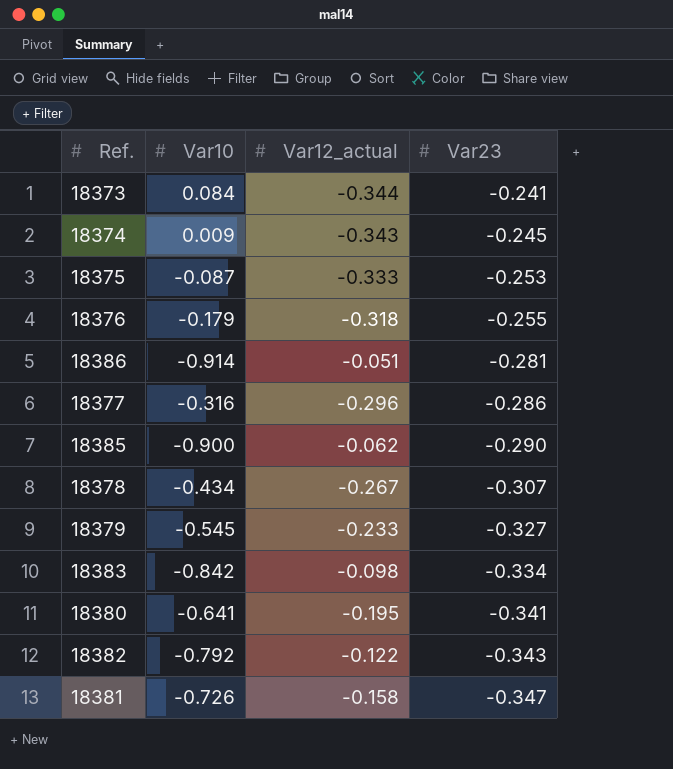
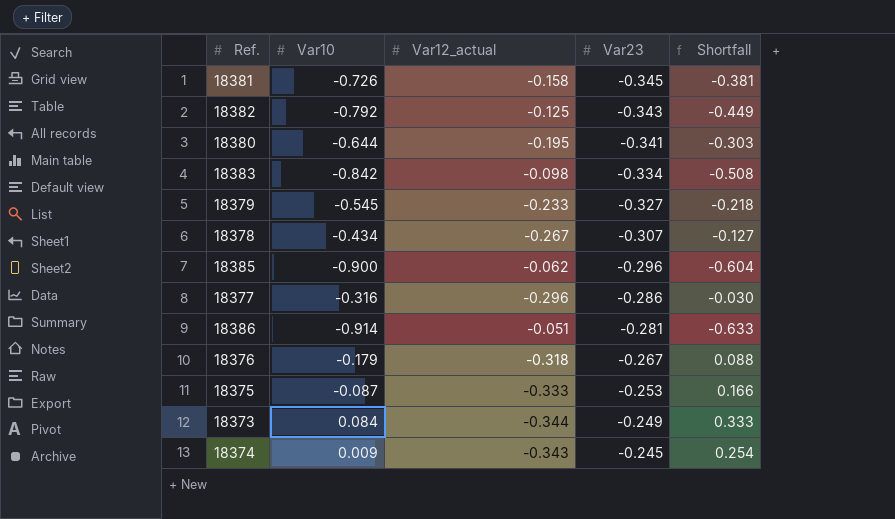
row order: Var23 descending -> Var23 ascending
column Shortfall | formula: none -> [Var10] - [Var23]
18381 | Var23: -0.347 -> -0.345
18382 | Var12_actual: -0.122 -> -0.125
18380 | Var10: -0.641 -> -0.644
18385 | Var23: -0.290 -> -0.296
18376 | Var23: -0.255 -> -0.267
18373 | Var23: -0.241 -> -0.249

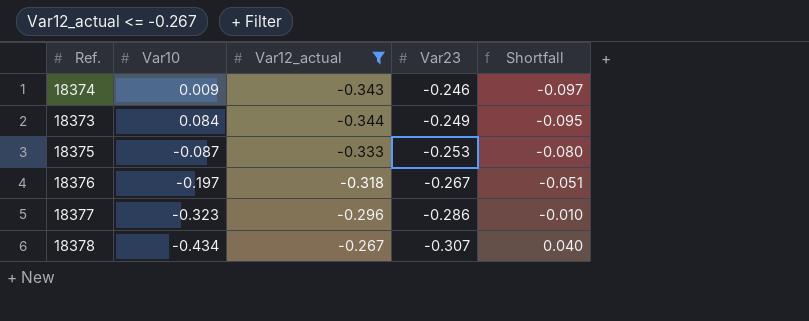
filter: none -> Var12_actual <= -0.267
row order: Var23 ascending -> Var23 descending
column Shortfall | formula: [Var10] - [Var23] -> [Var12_actual] - [Var23]
18374 | Var23: -0.245 -> -0.246
18376 | Var10: -0.179 -> -0.197
18377 | Var10: -0.316 -> -0.323

